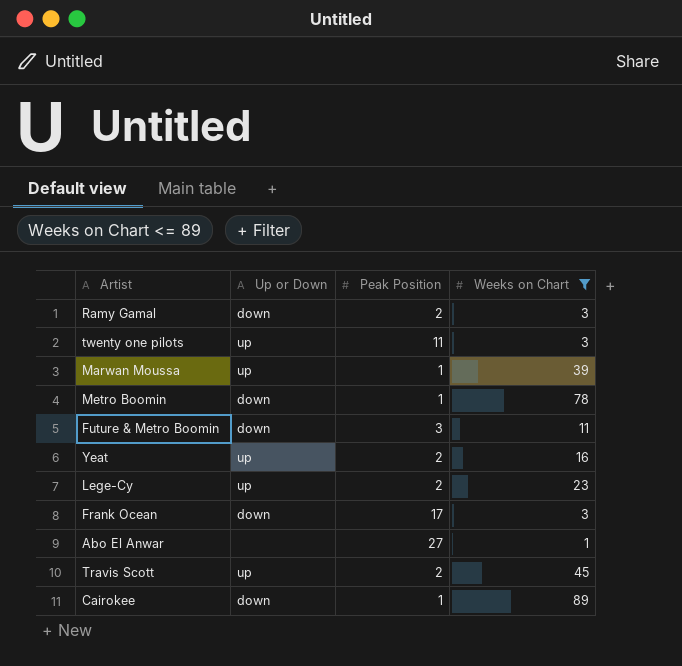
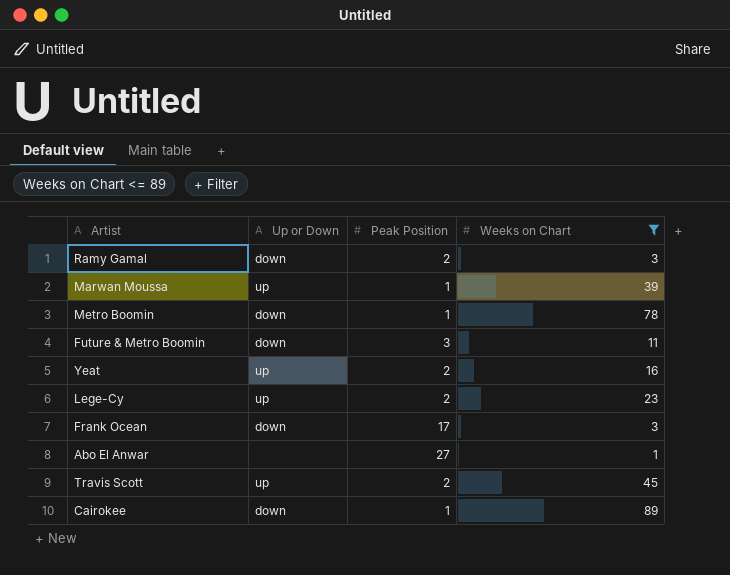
row twenty one pilots: up | 11 | 3 -> none

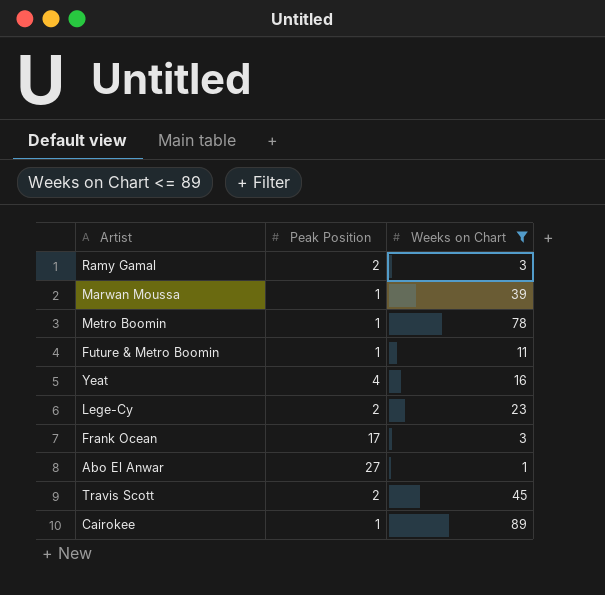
column Up or Down | position: 2 -> none
Future & Metro Boomin | Peak Position: 3 -> 1
Yeat | Peak Position: 2 -> 4

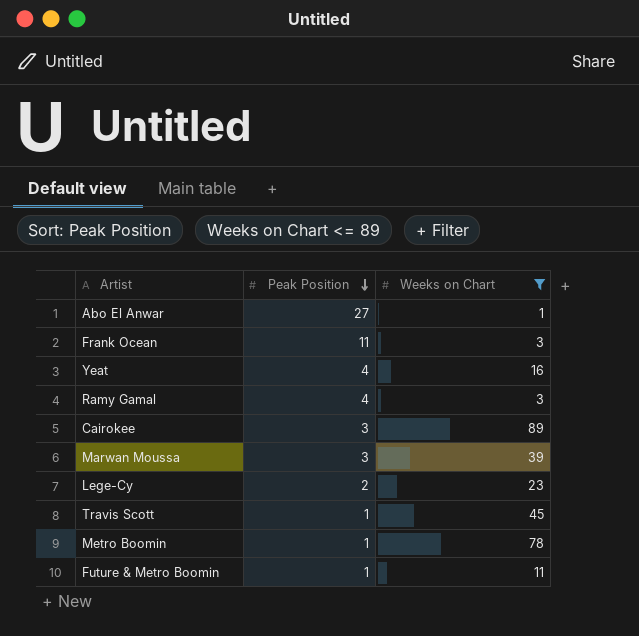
row order: none -> Peak Position descending
Frank Ocean | Peak Position: 17 -> 11
Ramy Gamal | Peak Position: 2 -> 4
Cairokee | Peak Position: 1 -> 3
Marwan Moussa | Peak Position: 1 -> 3
Travis Scott | Peak Position: 2 -> 1

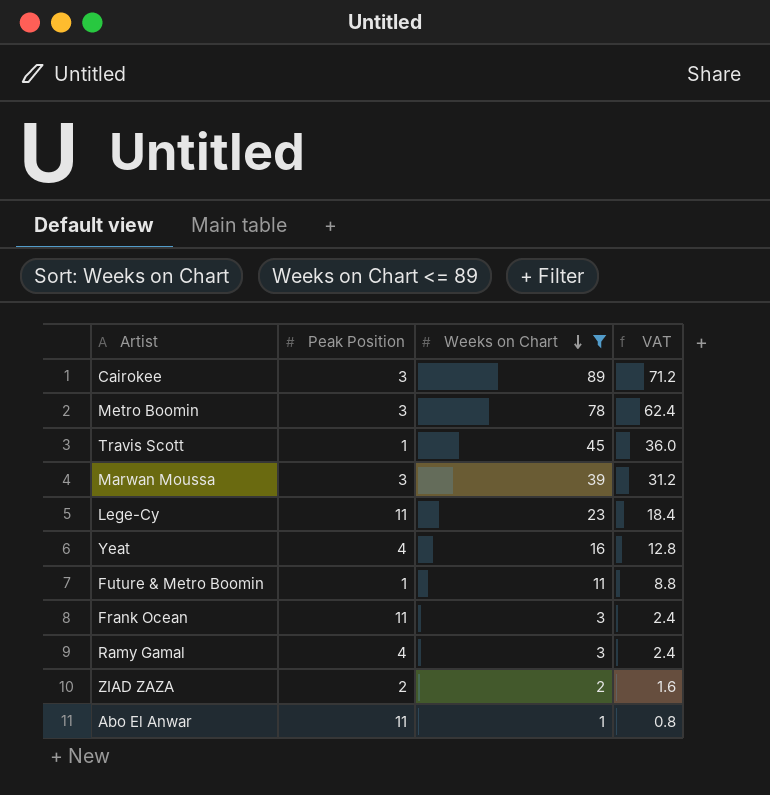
row order: Peak Position descending -> Weeks on Chart descending
column VAT | formula: none -> [Weeks on Chart] * 0.8
Metro Boomin | Peak Position: 1 -> 3
Lege-Cy | Peak Position: 2 -> 11
row ZIAD ZAZA: none -> 2 | 2 | 1.6
Abo El Anwar | Peak Position: 27 -> 11

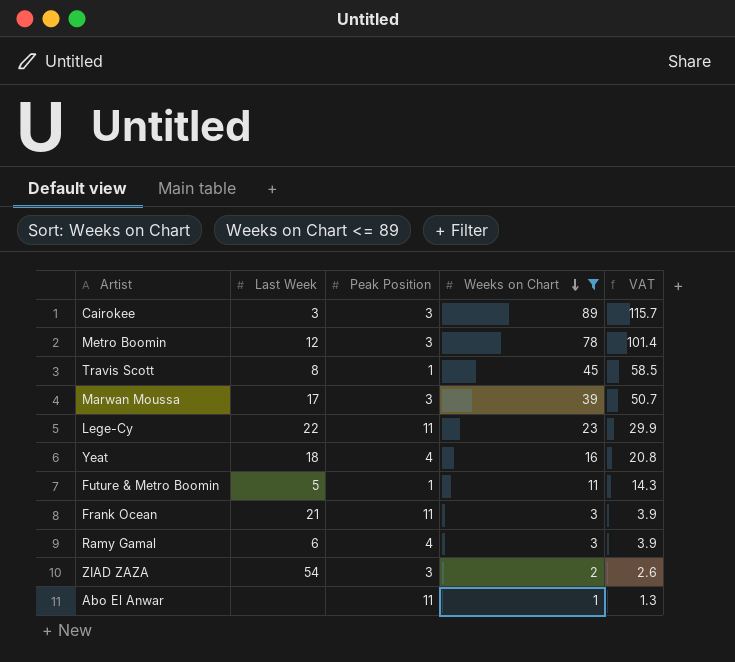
column Last Week | position: none -> 2
column VAT | formula: [Weeks on Chart] * 0.8 -> [Weeks on Chart] * 1.3
ZIAD ZAZA | Peak Position: 2 -> 3

